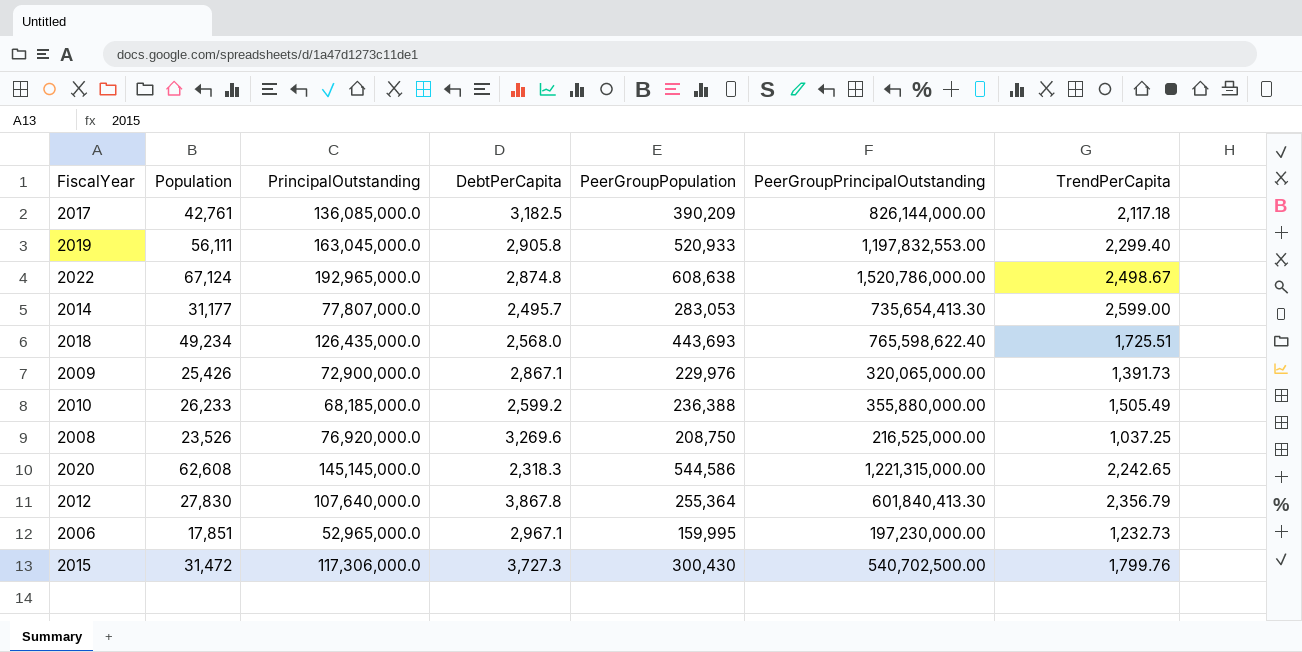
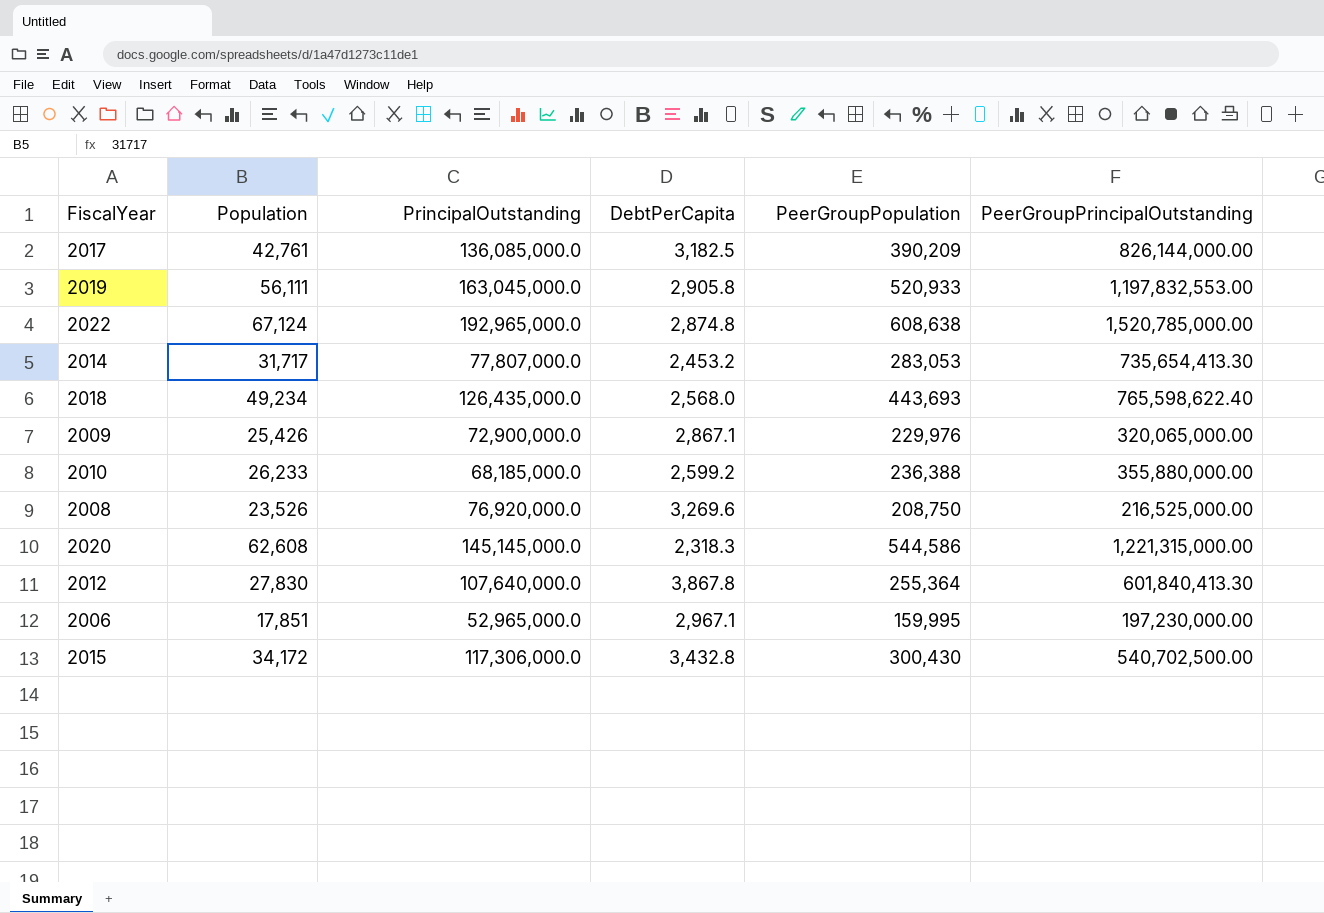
column TrendPerCapita | formula: [PeerGroupPrincipalOutstanding] / [PeerGroupPopulation] -> none
2022 | PeerGroupPrincipalOutstanding: 1,520,786,000.00 -> 1,520,785,000.00
2014 | Population: 31,177 -> 31,717
2014 | DebtPerCapita: 2,495.7 -> 2,453.2
2015 | Population: 31,472 -> 34,172
2015 | DebtPerCapita: 3,727.3 -> 3,432.8

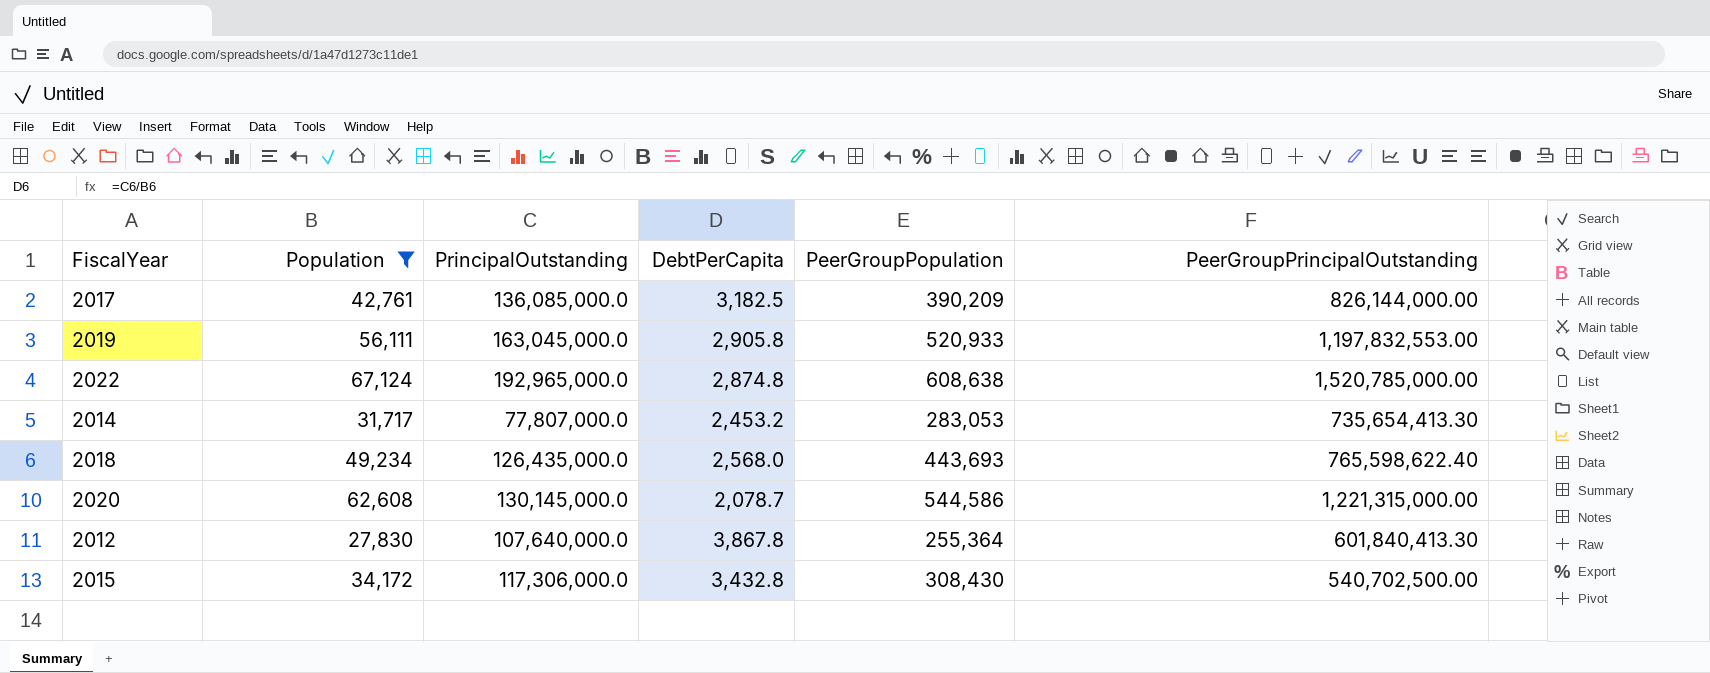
filter: none -> Population >= 27,830
2020 | PrincipalOutstanding: 145,145,000.0 -> 130,145,000.0
2020 | DebtPerCapita: 2,318.3 -> 2,078.7
2015 | PeerGroupPopulation: 300,430 -> 308,430

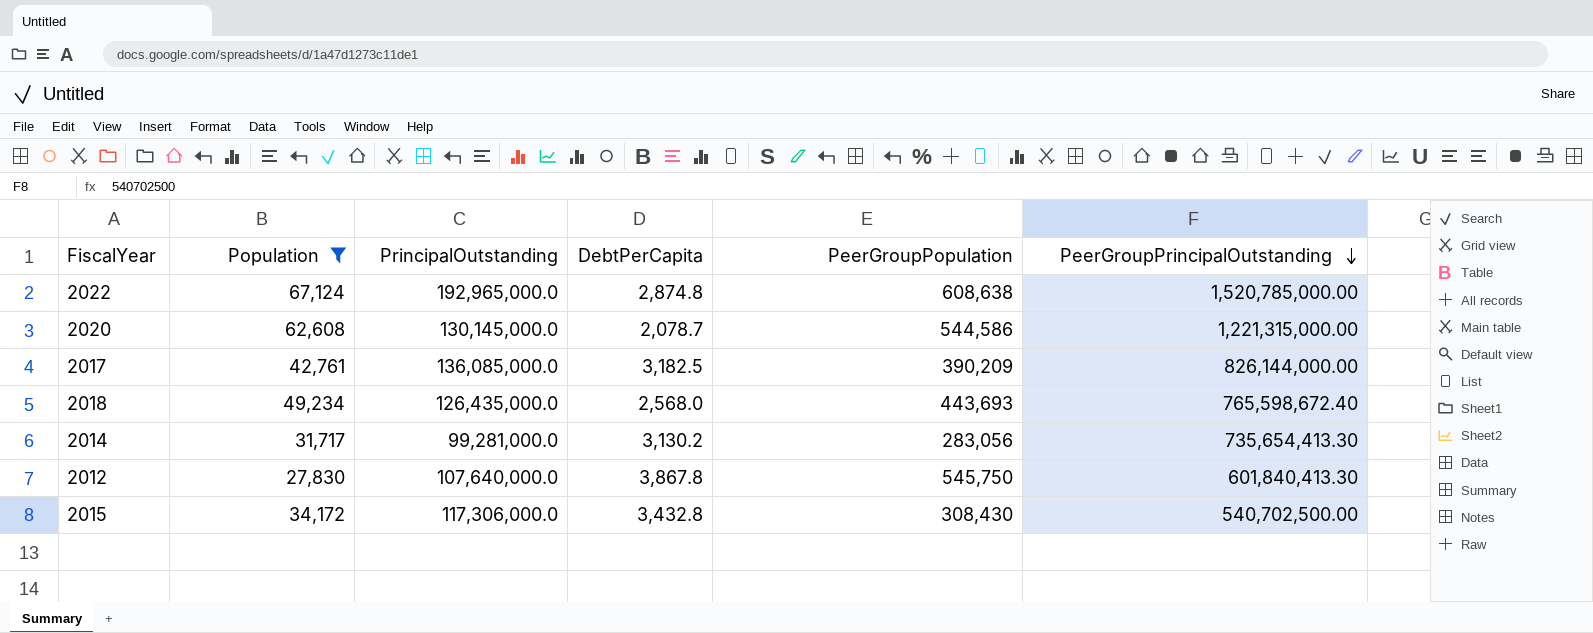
row order: none -> PeerGroupPrincipalOutstanding descending
row 2019: 56,111 | 163,045,000.0 | 2,905.8 | 520,933 | 1,197,832,553.00 -> none
2018 | PeerGroupPrincipalOutstanding: 765,598,622.40 -> 765,598,672.40
2014 | PrincipalOutstanding: 77,807,000.0 -> 99,281,000.0
2014 | DebtPerCapita: 2,453.2 -> 3,130.2
2014 | PeerGroupPopulation: 283,053 -> 283,056
2012 | PeerGroupPopulation: 255,364 -> 545,750

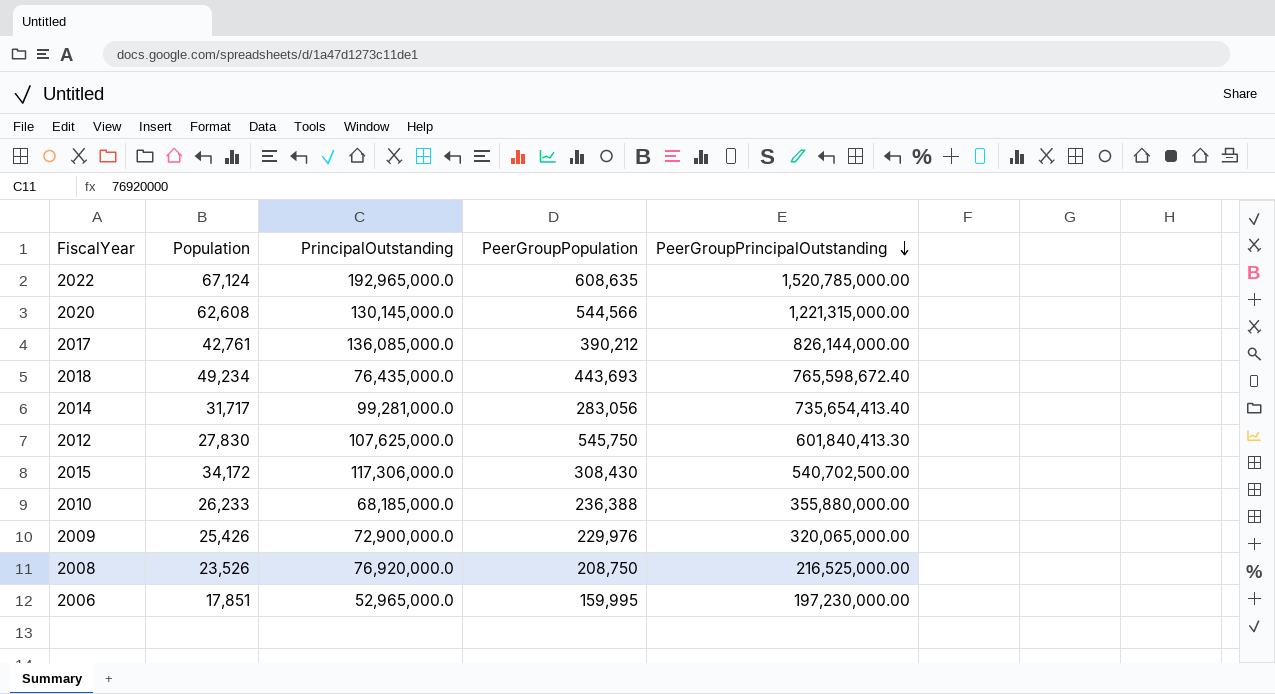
filter: Population >= 27,830 -> none
column DebtPerCapita | formula: [PrincipalOutstanding] / [Population] -> none
2022 | PeerGroupPopulation: 608,638 -> 608,635
2020 | PeerGroupPopulation: 544,586 -> 544,566
2017 | PeerGroupPopulation: 390,209 -> 390,212
2018 | PrincipalOutstanding: 126,435,000.0 -> 76,435,000.0
2014 | PeerGroupPrincipalOutstanding: 735,654,413.30 -> 735,654,413.40
2012 | PrincipalOutstanding: 107,640,000.0 -> 107,625,000.0

